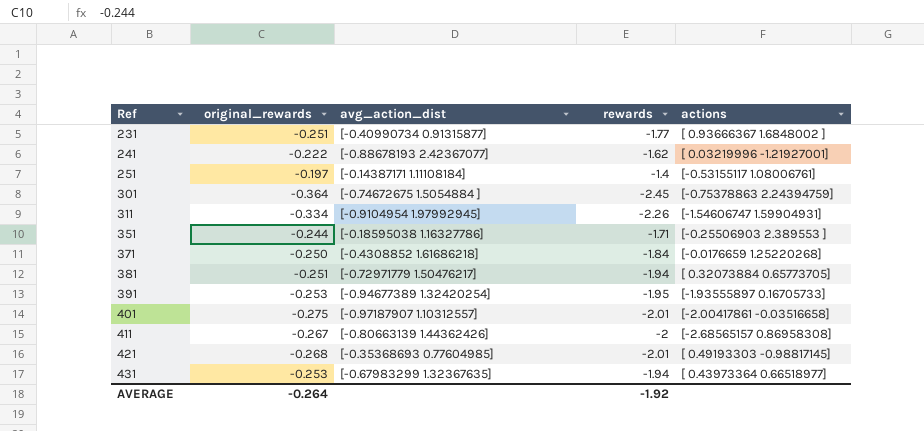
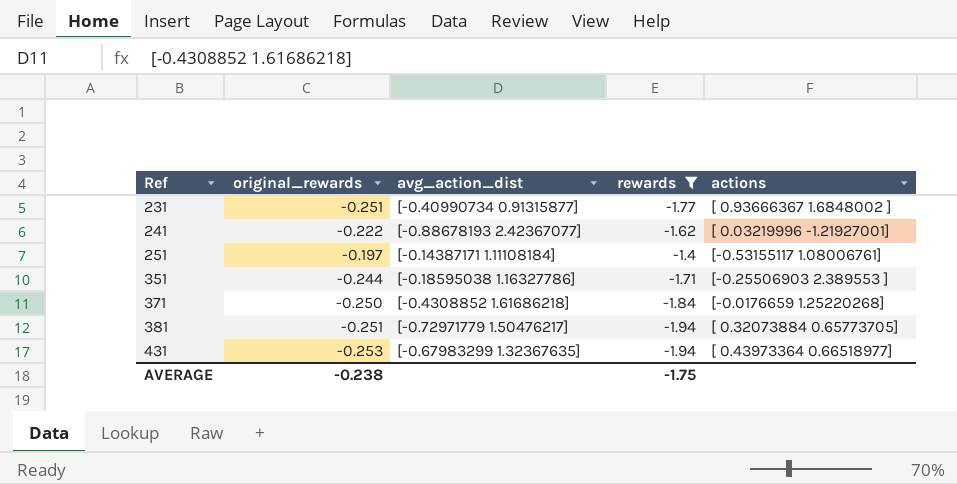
filter: none -> rewards >= -1.94
AVERAGE | original_rewards: -0.264 -> -0.238
AVERAGE | rewards: -1.92 -> -1.75

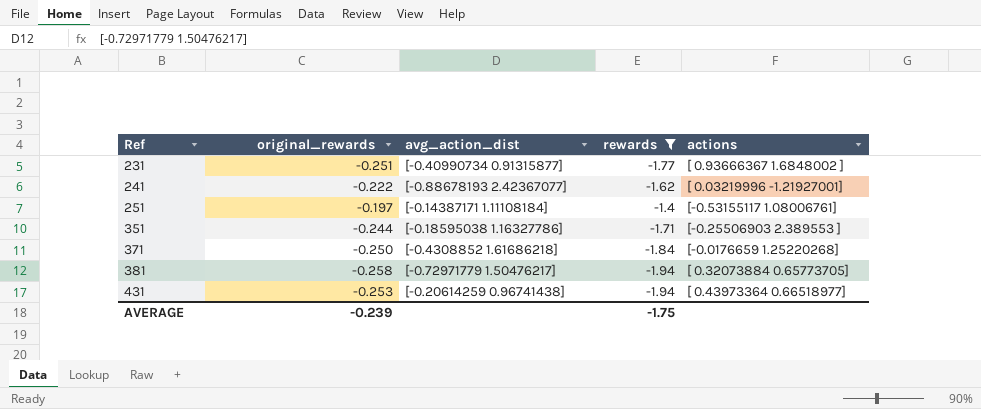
381 | original_rewards: -0.251 -> -0.258
431 | avg_action_dist: [-0.67983299 1.32367635] -> [-0.20614259 0.96741438]
AVERAGE | original_rewards: -0.238 -> -0.239

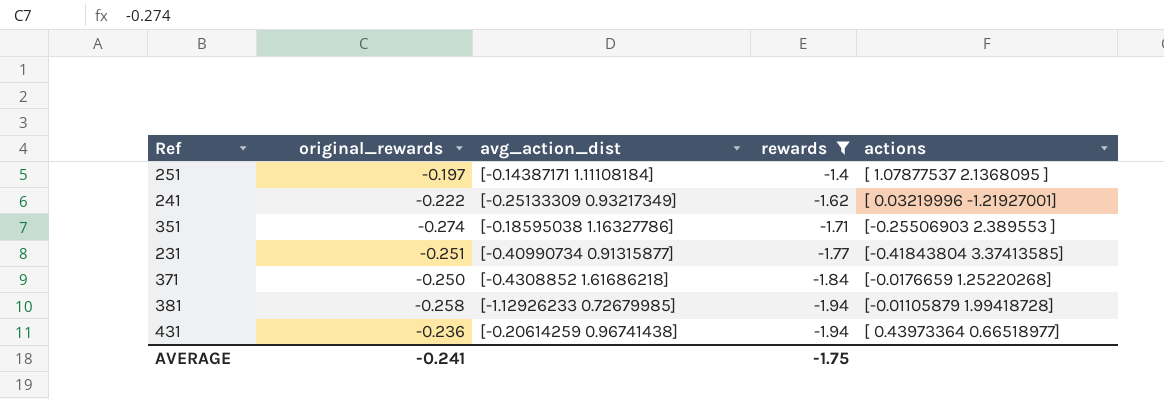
row order: Ref ascending -> rewards descending
251 | actions: [-0.53155117 1.08006761] -> [ 1.07877537 2.1368095 ]
241 | avg_action_dist: [-0.88678193 2.42367077] -> [-0.25133309 0.93217349]
351 | original_rewards: -0.244 -> -0.274
231 | actions: [ 0.93666367 1.6848002 ] -> [-0.41843804 3.37413585]
381 | avg_action_dist: [-0.72971779 1.50476217] -> [-1.12926233 0.72679985]
381 | actions: [ 0.32073884 0.65773705] -> [-0.01105879 1.99418728]
431 | original_rewards: -0.253 -> -0.236
AVERAGE | original_rewards: -0.239 -> -0.241

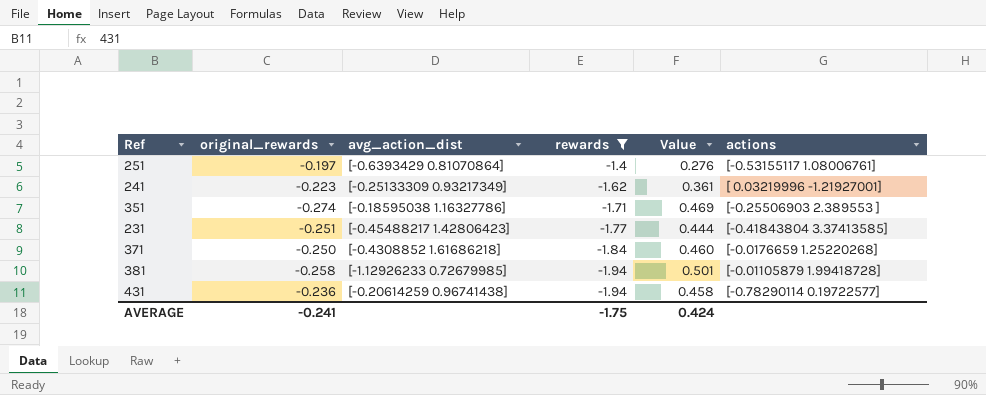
column Value | formula: none -> [original_rewards] * [rewards]
251 | avg_action_dist: [-0.14387171 1.11108184] -> [-0.6393429 0.81070864]
251 | actions: [ 1.07877537 2.1368095 ] -> [-0.53155117 1.08006761]
241 | original_rewards: -0.222 -> -0.223
231 | avg_action_dist: [-0.40990734 0.91315877] -> [-0.45488217 1.42806423]
431 | actions: [ 0.43973364 0.66518977] -> [-0.78290114 0.19722577]

